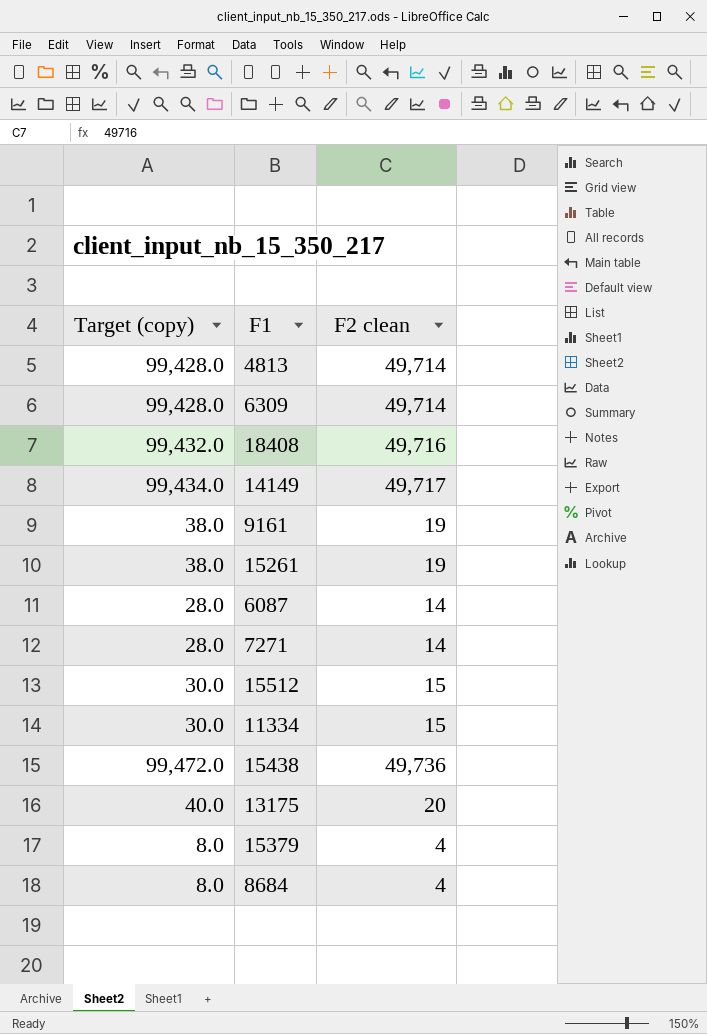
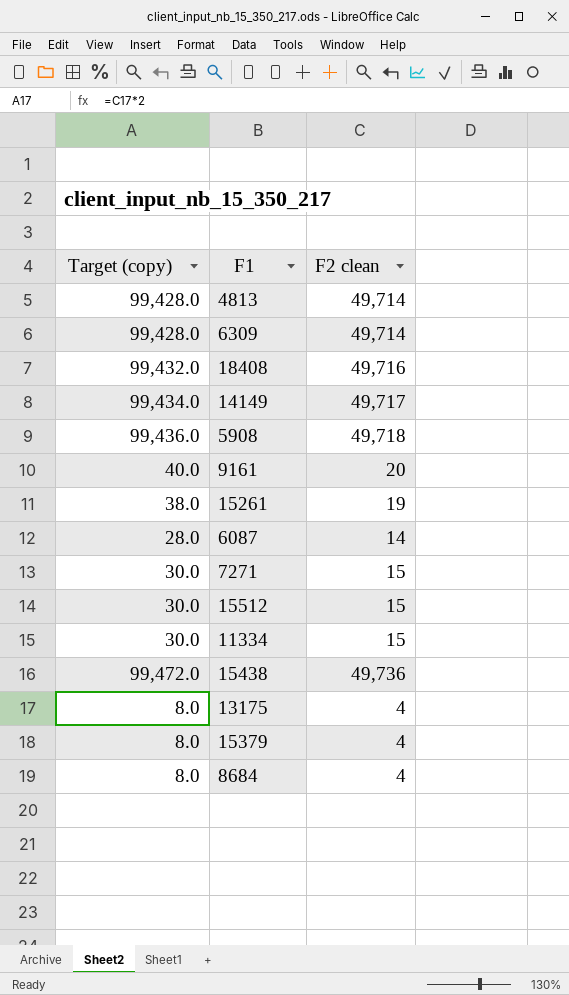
row 5908: none -> 99,436.0 | 49,718
9161 | Target (copy): 38.0 -> 40.0
9161 | F2 clean: 19 -> 20
7271 | Target (copy): 28.0 -> 30.0
7271 | F2 clean: 14 -> 15
13175 | Target (copy): 40.0 -> 8.0
13175 | F2 clean: 20 -> 4

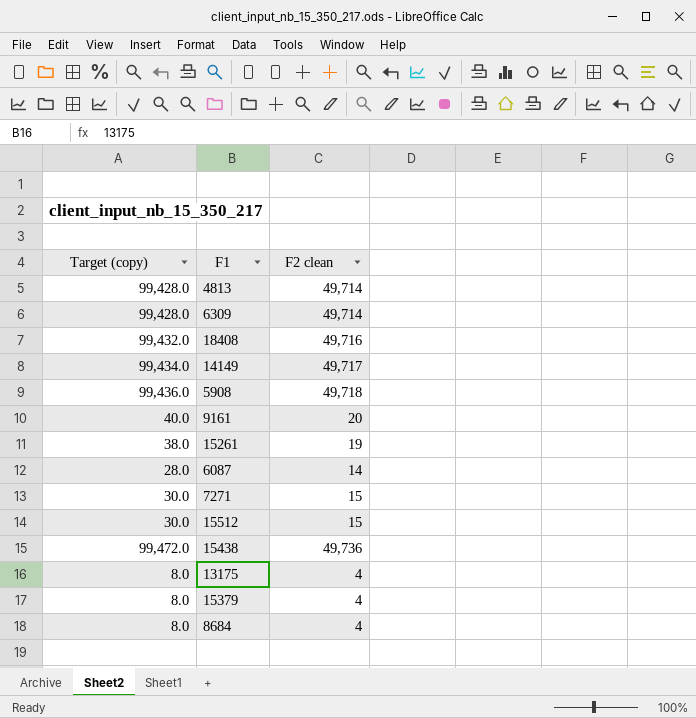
row 11334: 30.0 | 15 -> none

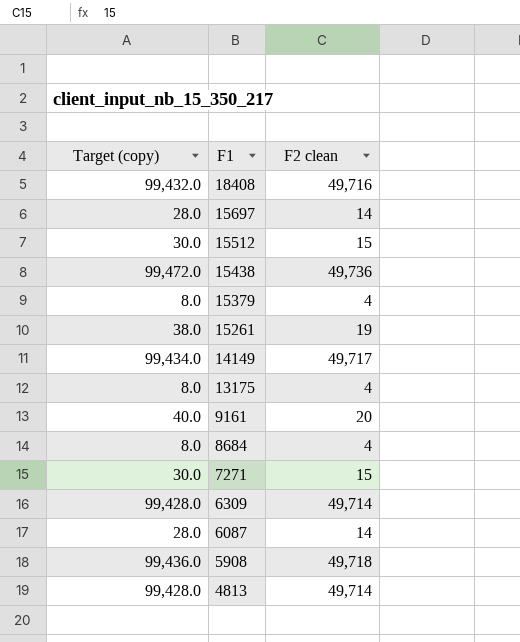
row order: none -> F1 descending
row 15697: none -> 28.0 | 14

